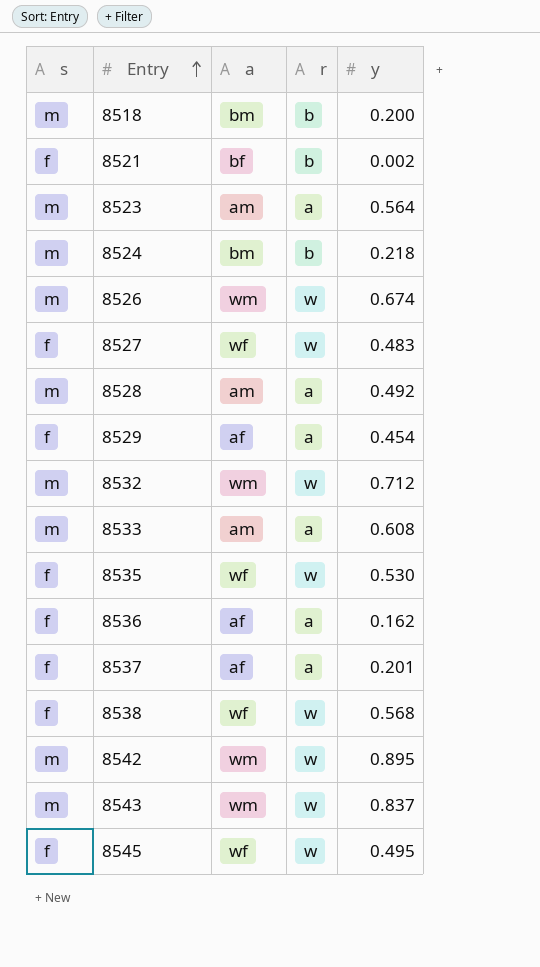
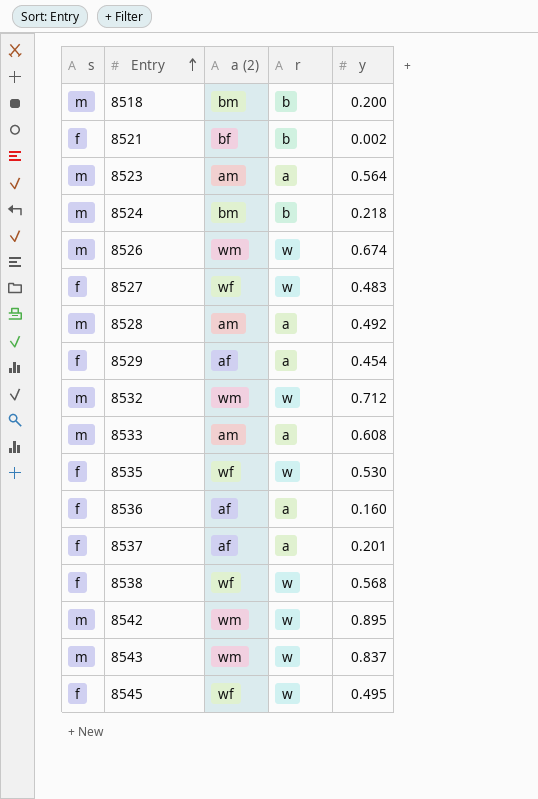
column name: a -> a (2)
8536 | y: 0.162 -> 0.160

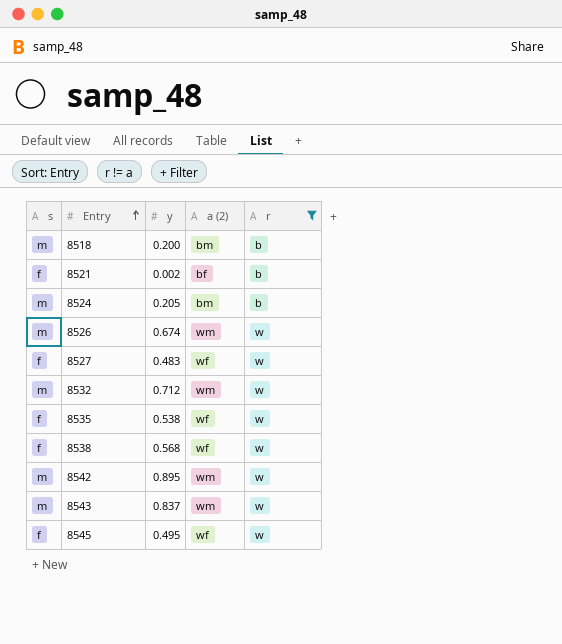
filter: none -> r != a
column y | position: 5 -> 3
8524 | y: 0.218 -> 0.205
8535 | y: 0.530 -> 0.538

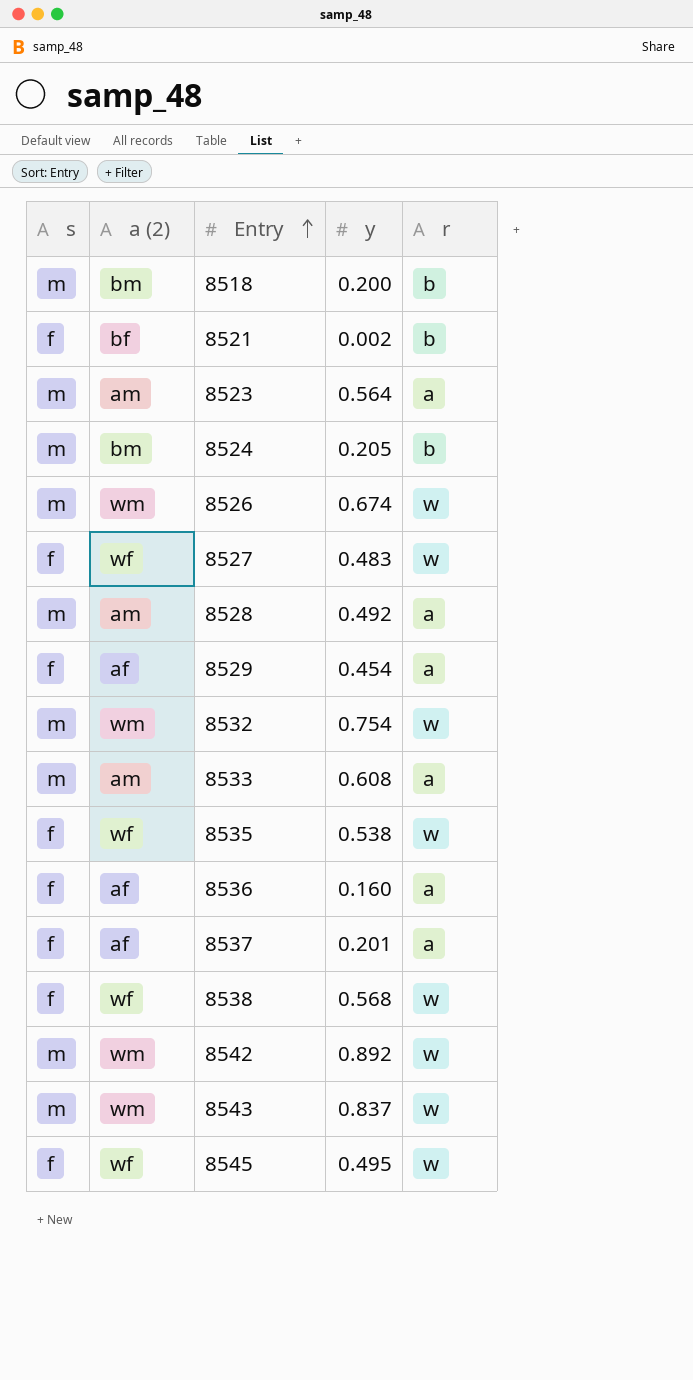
filter: r != a -> none
column a (2) | position: 4 -> 2
8532 | y: 0.712 -> 0.754
8542 | y: 0.895 -> 0.892

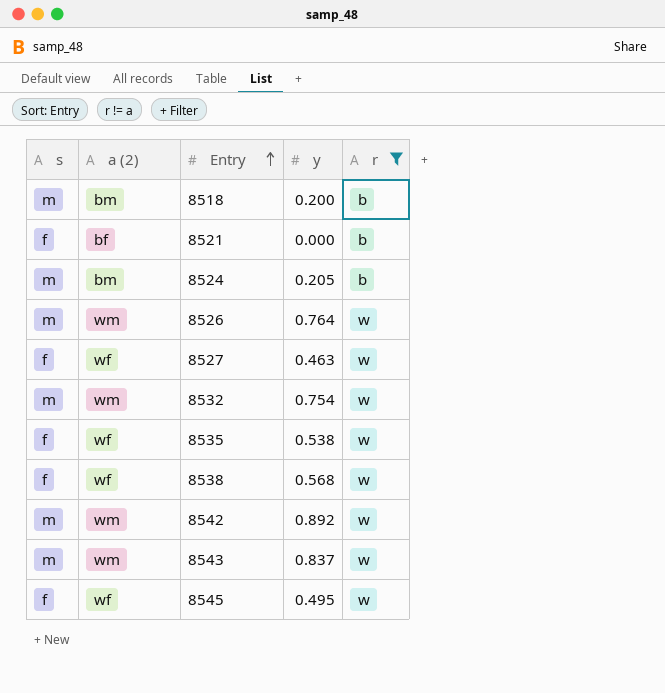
filter: none -> r != a
8521 | y: 0.002 -> 0.000
8526 | y: 0.674 -> 0.764
8527 | y: 0.483 -> 0.463

